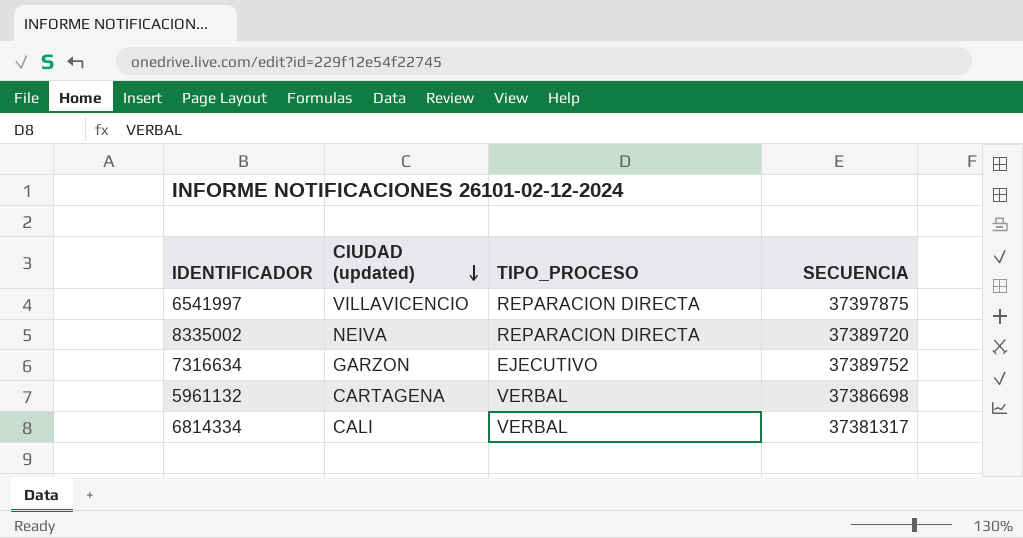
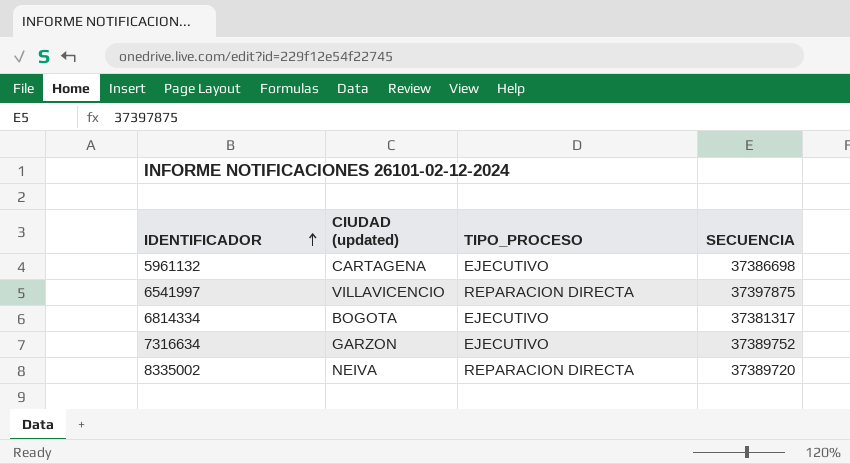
row order: CIUDAD (updated) descending -> IDENTIFICADOR ascending
5961132 | TIPO_PROCESO: VERBAL -> EJECUTIVO
6814334 | CIUDAD (updated): CALI -> BOGOTA
6814334 | TIPO_PROCESO: VERBAL -> EJECUTIVO

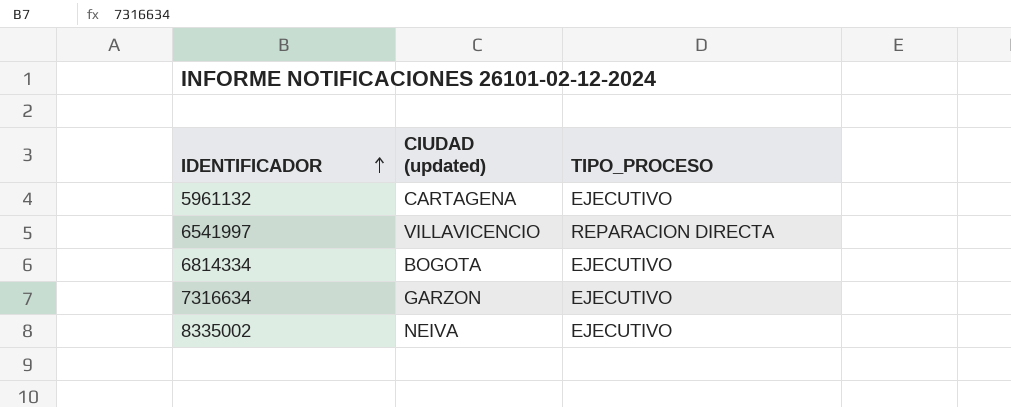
column SECUENCIA | position: 4 -> none
8335002 | TIPO_PROCESO: REPARACION DIRECTA -> EJECUTIVO

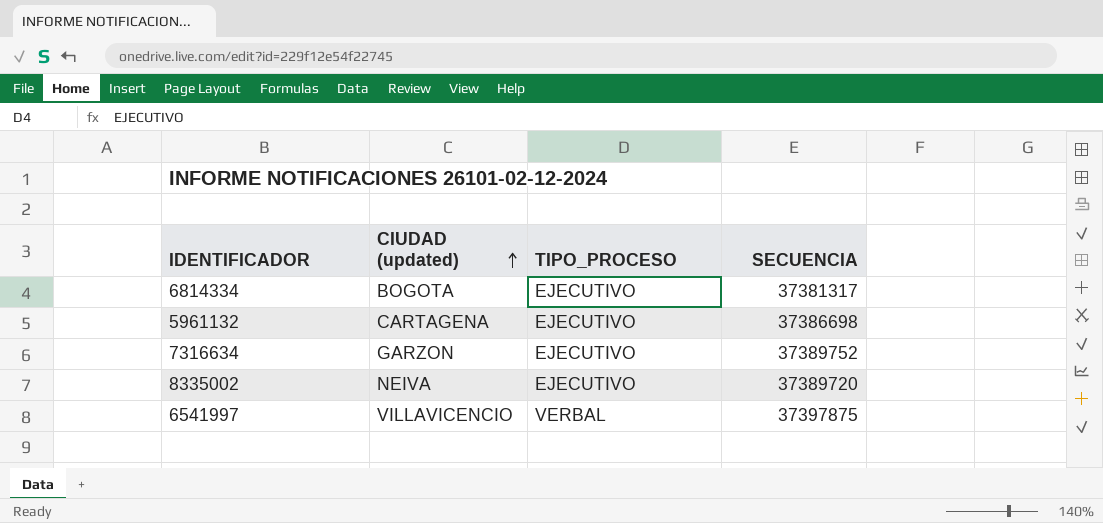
row order: IDENTIFICADOR ascending -> CIUDAD (updated) ascending
column SECUENCIA | position: none -> 4
6541997 | TIPO_PROCESO: REPARACION DIRECTA -> VERBAL

